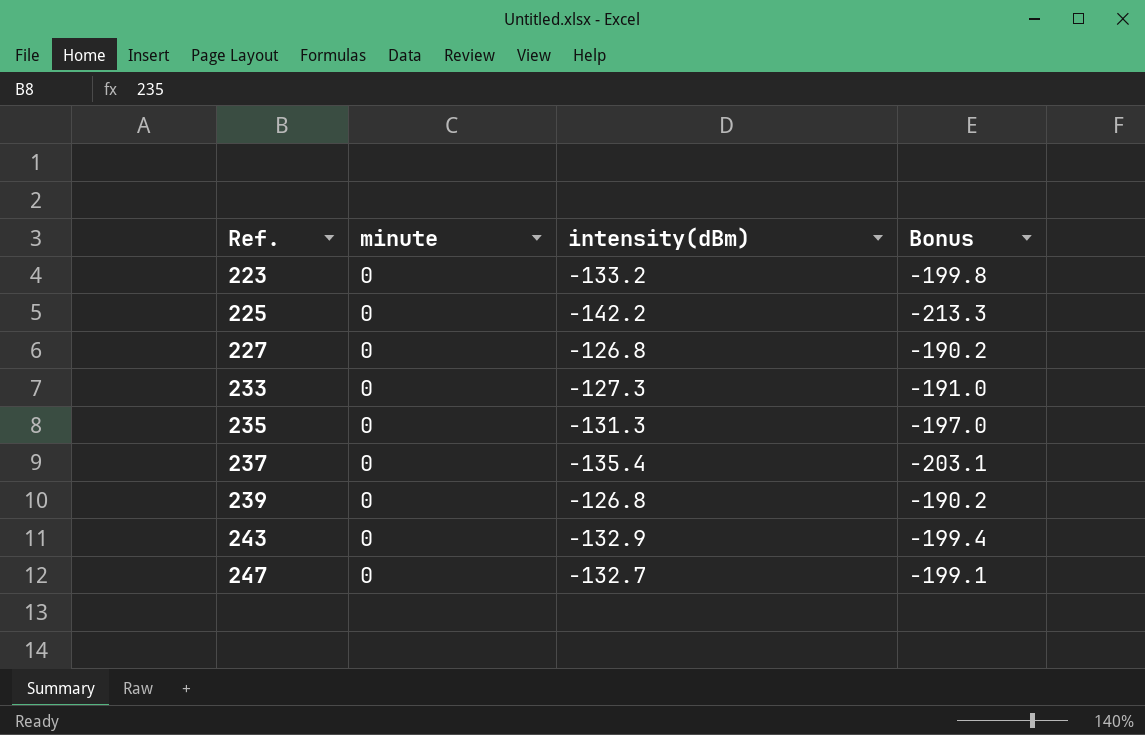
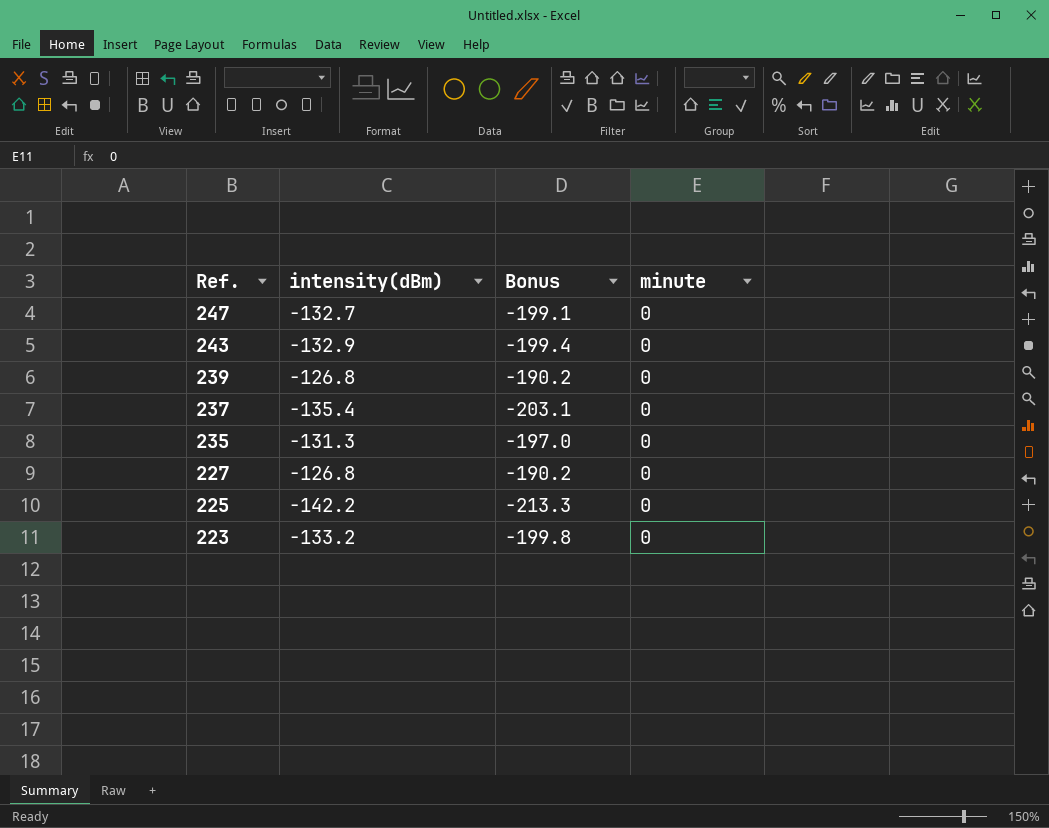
row order: Ref. ascending -> Ref. descending
column minute | position: 2 -> 4
row 233: 0 | -127.3 | -191.0 -> none

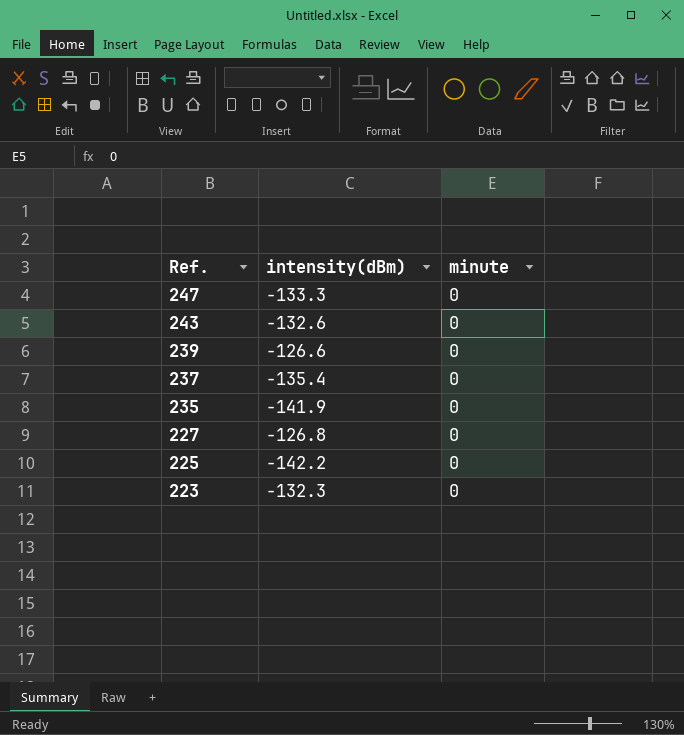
column Bonus | formula: [intensity(dBm)] * 1.5 -> none
247 | intensity(dBm): -132.7 -> -133.3
243 | intensity(dBm): -132.9 -> -132.6
239 | intensity(dBm): -126.8 -> -126.6
235 | intensity(dBm): -131.3 -> -141.9
223 | intensity(dBm): -133.2 -> -132.3

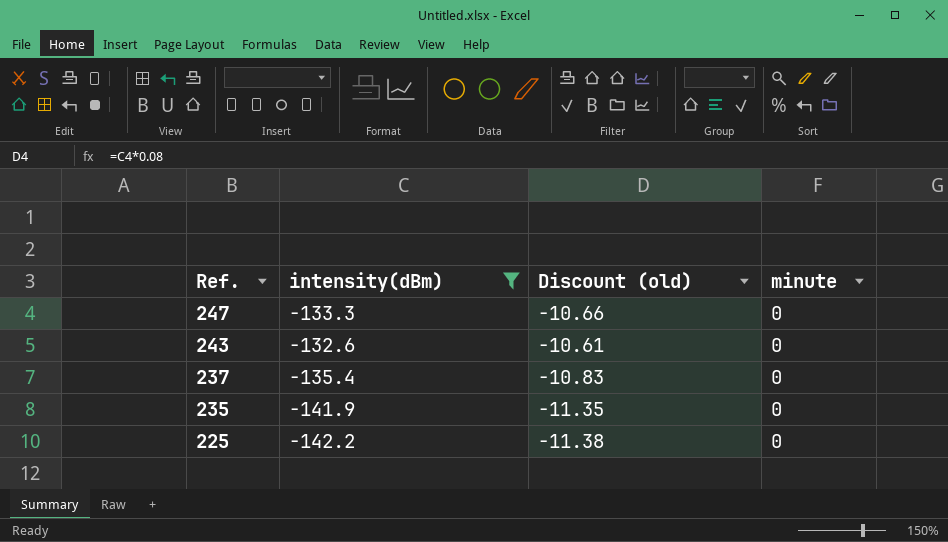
filter: none -> intensity(dBm) <= -132.6
column Discount (old) | formula: none -> [intensity(dBm)] * 0.08

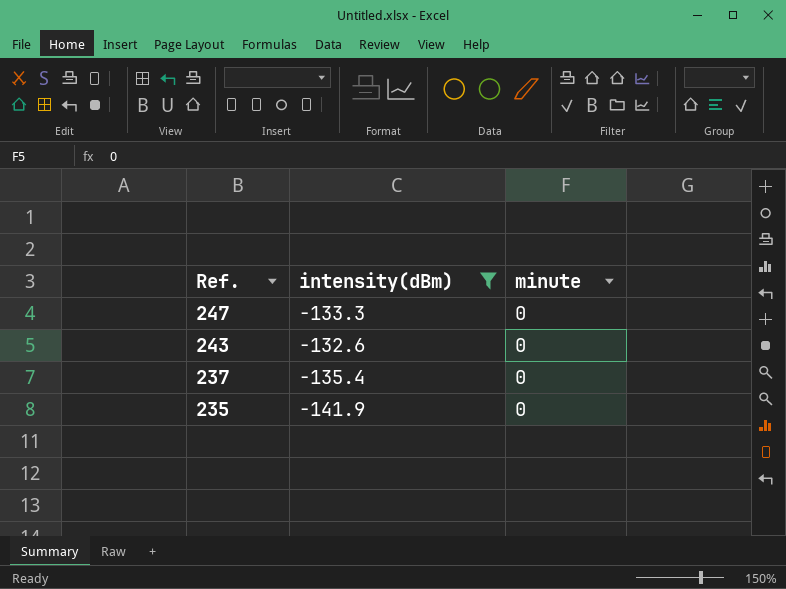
column Discount (old) | formula: [intensity(dBm)] * 0.08 -> none
row 225: -142.2 | -11.38 | 0 -> none

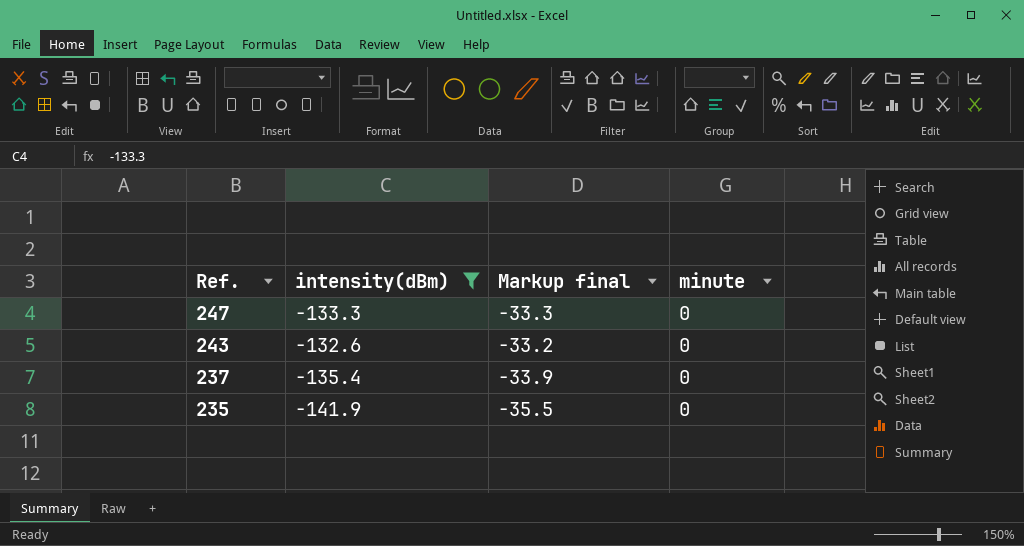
column Markup final | formula: none -> [intensity(dBm)] * 0.25

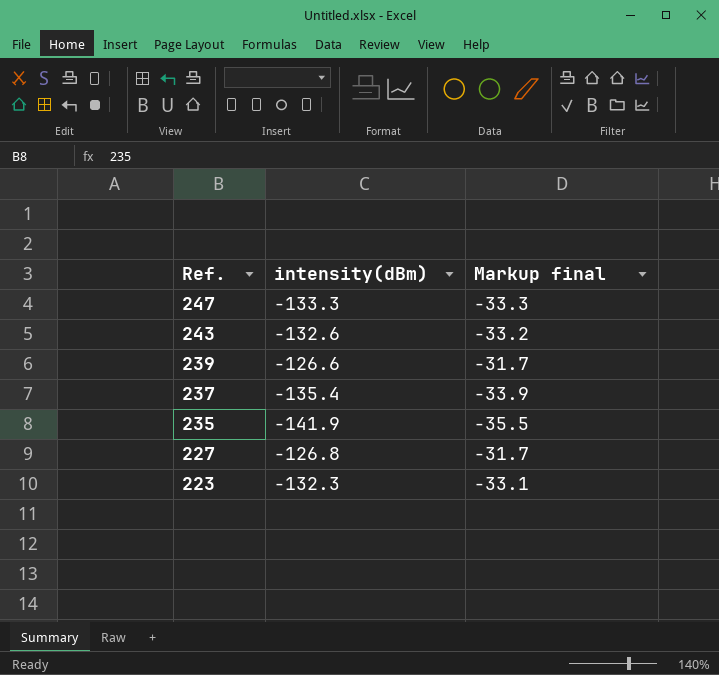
filter: intensity(dBm) <= -132.6 -> none
column minute | position: 4 -> none

